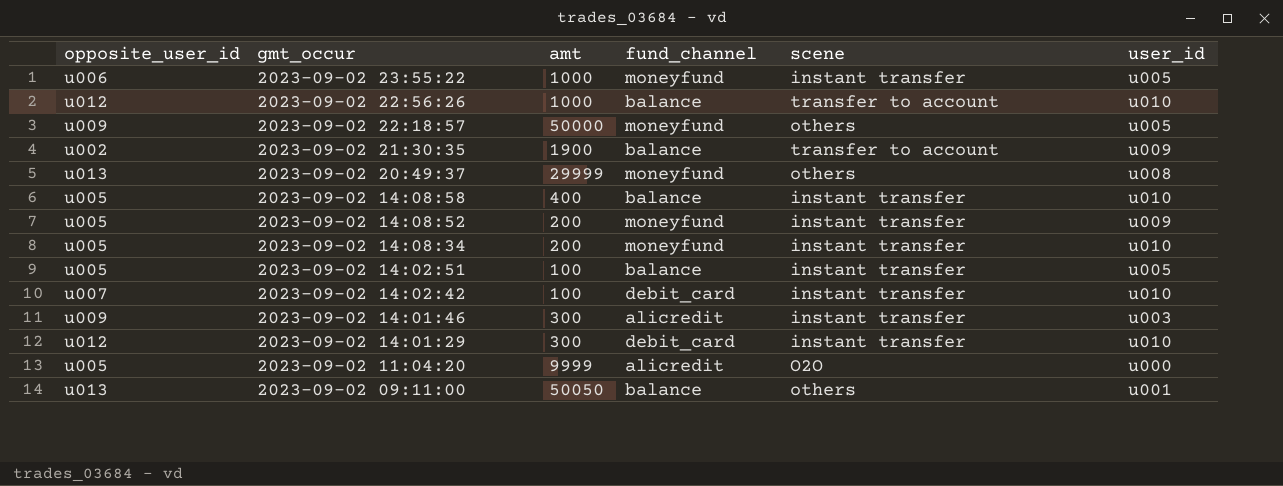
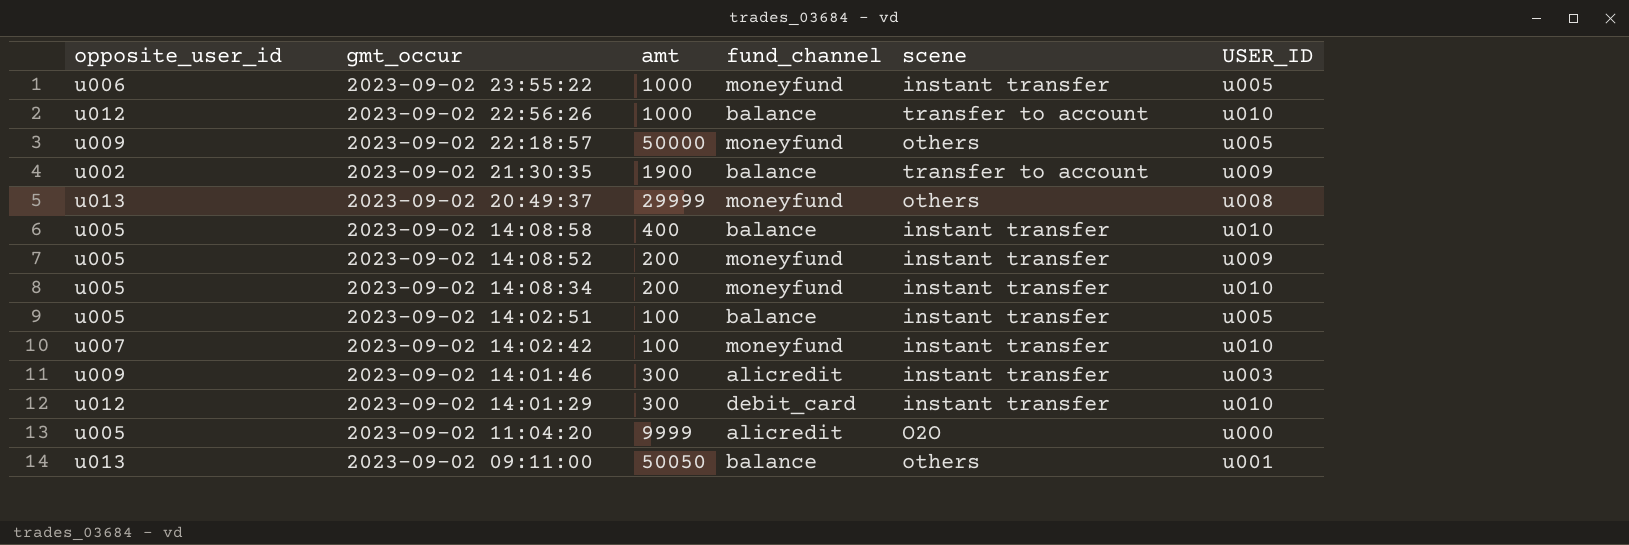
column name: user_id -> USER_ID
2023-09-02 14:02:42 | fund_channel: debit_card -> moneyfund

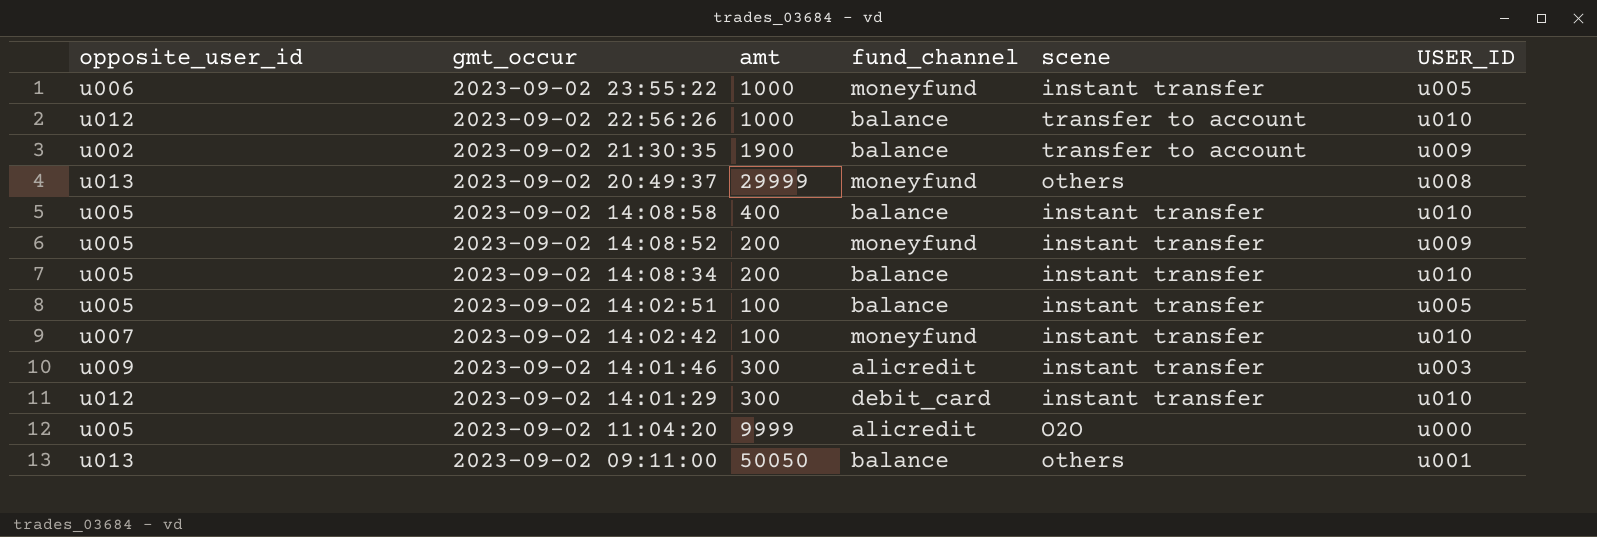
row 2023-09-02 22:18:57: u009 | 50000 | moneyfund | others | u005 -> none
2023-09-02 14:08:34 | fund_channel: moneyfund -> balance

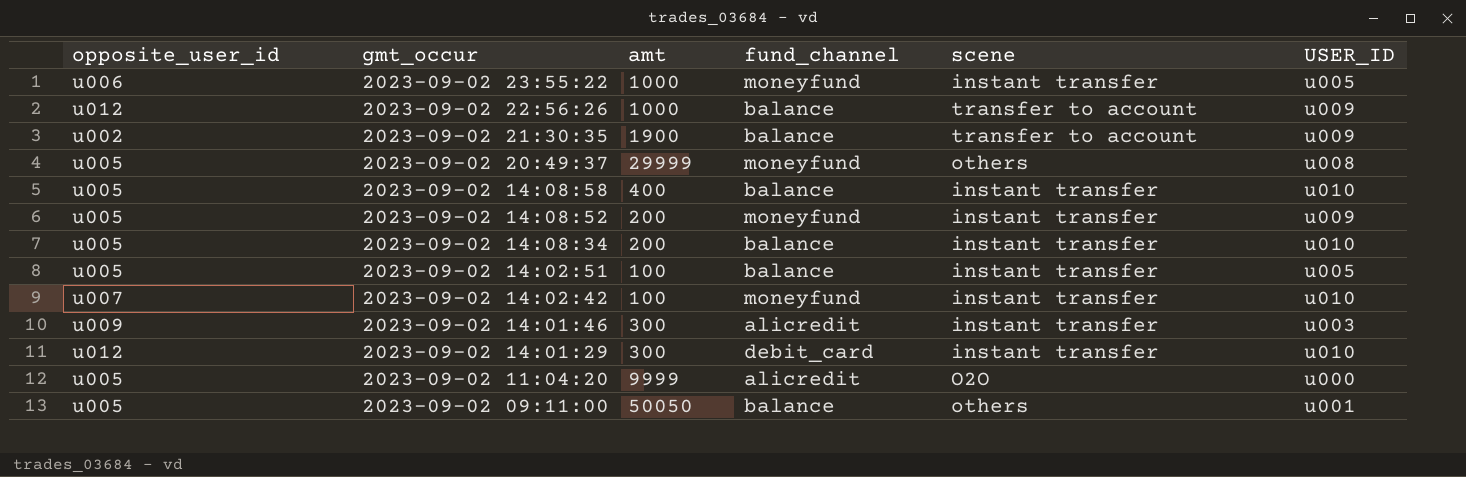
2023-09-02 22:56:26 | USER_ID: u010 -> u009
2023-09-02 20:49:37 | opposite_user_id: u013 -> u005
2023-09-02 09:11:00 | opposite_user_id: u013 -> u005

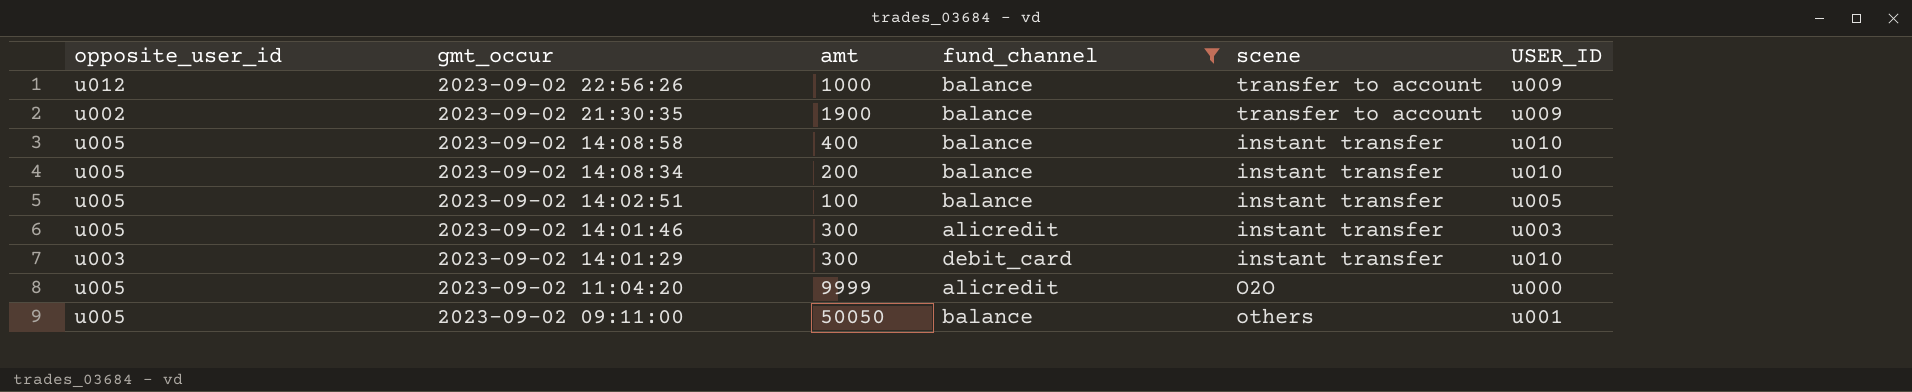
filter: none -> fund_channel != moneyfund
2023-09-02 14:01:46 | opposite_user_id: u009 -> u005
2023-09-02 14:01:29 | opposite_user_id: u012 -> u003

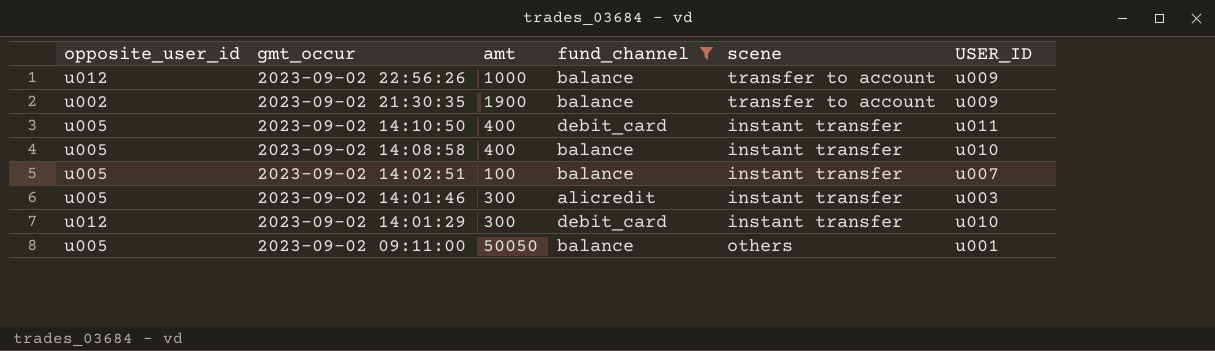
row 2023-09-02 14:08:34: u005 | 200 | balance | instant transfer | u010 -> none
row 2023-09-02 11:04:20: u005 | 9999 | alicredit | O2O | u000 -> none
row 2023-09-02 14:10:50: none -> u005 | 400 | debit_card | instant transfer | u011
2023-09-02 14:02:51 | USER_ID: u005 -> u007
2023-09-02 14:01:29 | opposite_user_id: u003 -> u012

